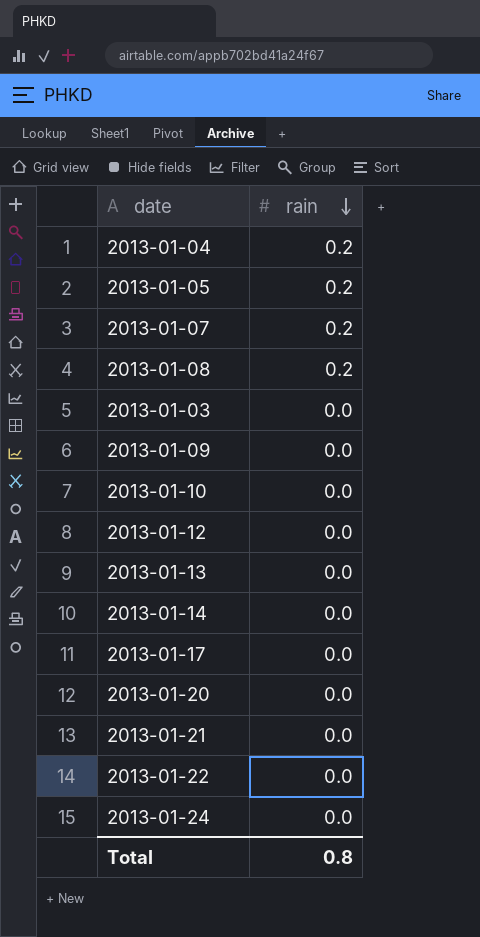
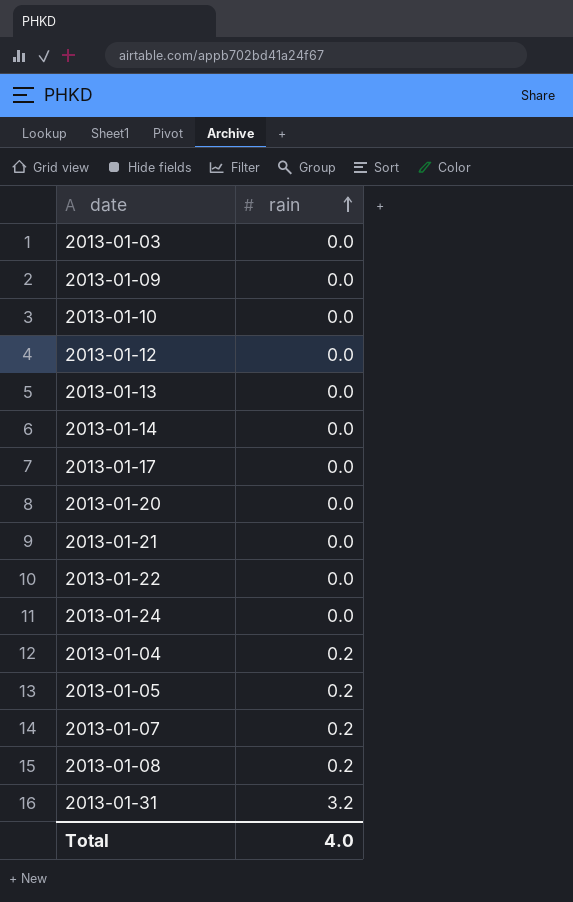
row order: rain descending -> rain ascending
row 2013-01-31: none -> 3.2
Total | rain: 0.8 -> 4.0

